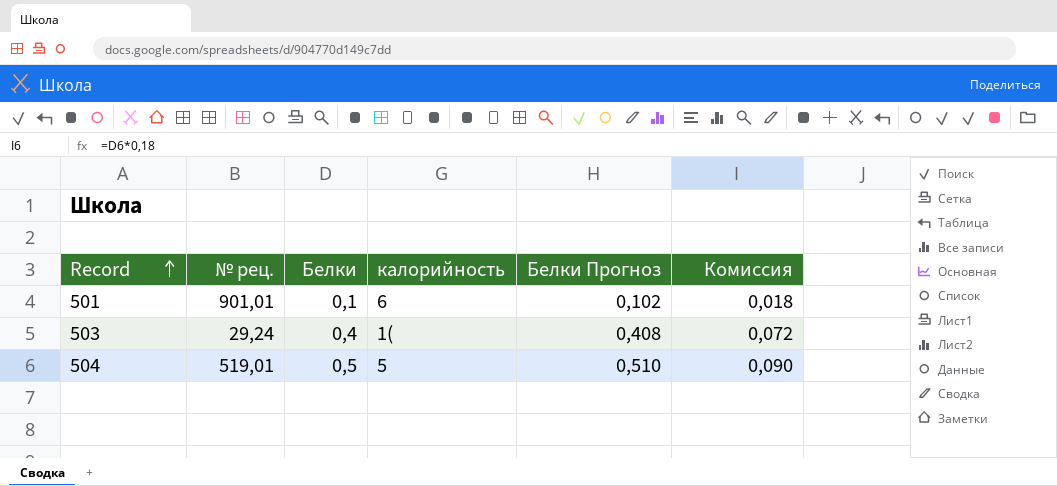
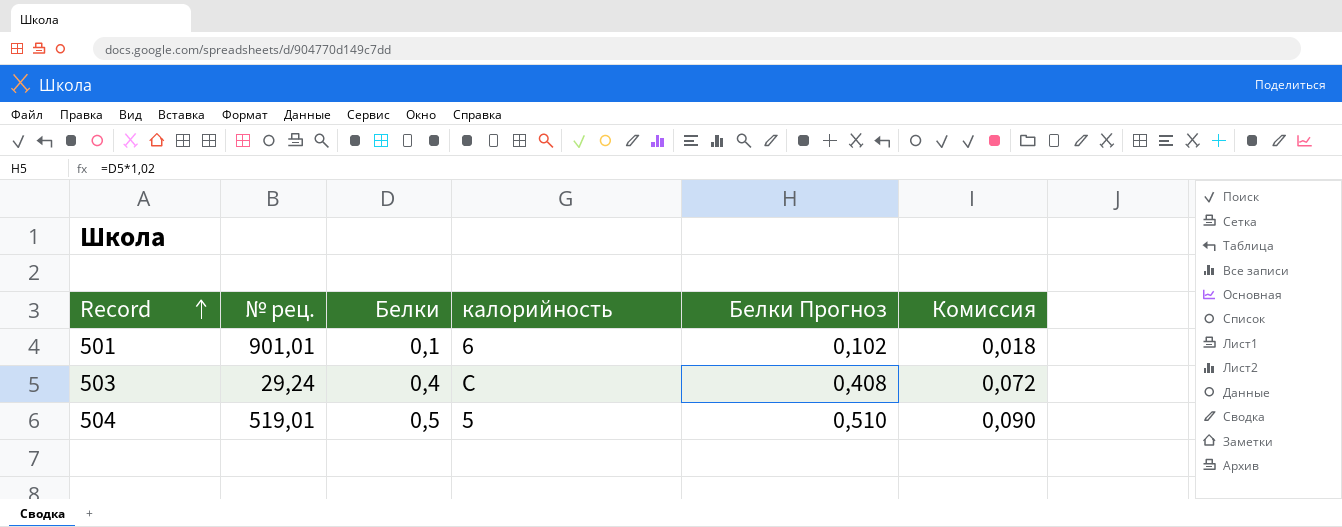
503 | калорийность: 1( -> С

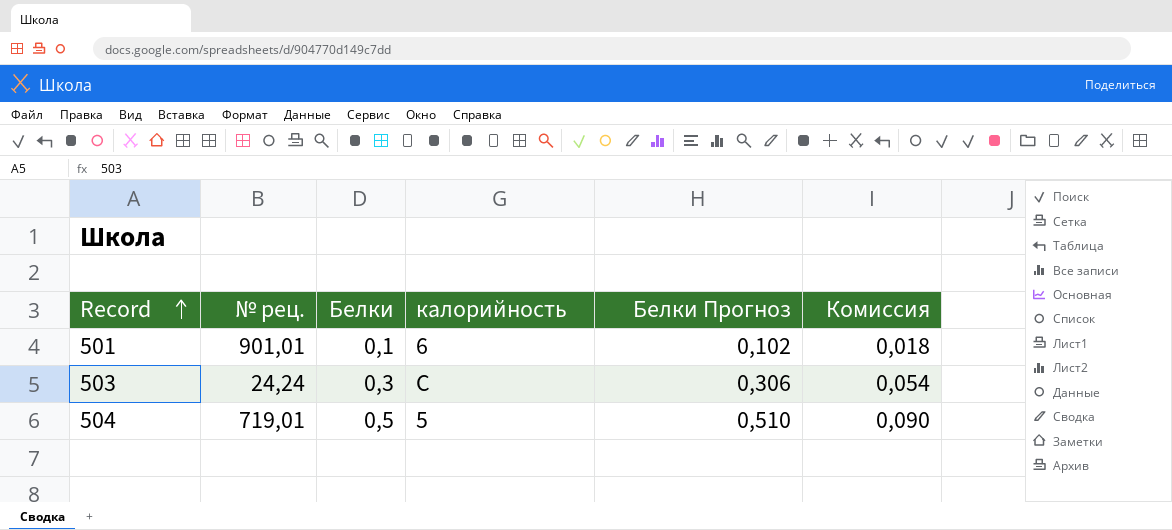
503 | № рец.: 29,24 -> 24,24
503 | Белки: 0,4 -> 0,3
503 | Белки Прогноз: 0,408 -> 0,306
503 | Комиссия: 0,072 -> 0,054
504 | № рец.: 519,01 -> 719,01

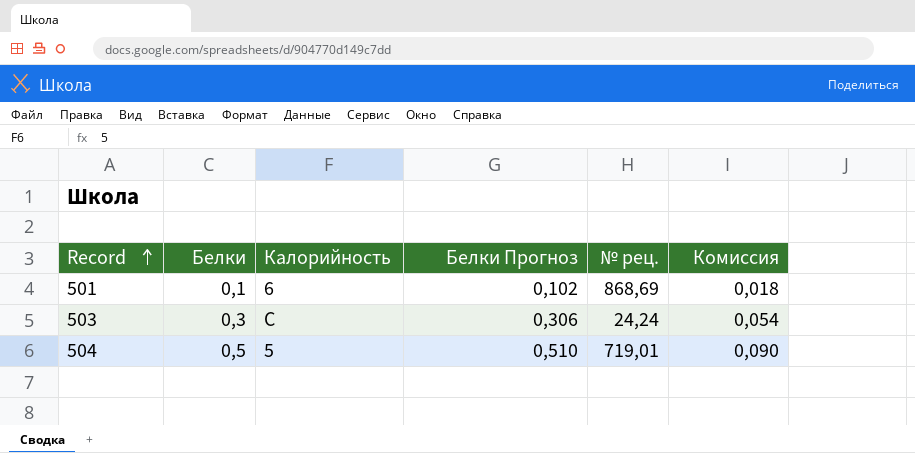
column name: калорийность -> Калорийность
column № рец. | position: 2 -> 5
501 | № рец.: 901,01 -> 868,69

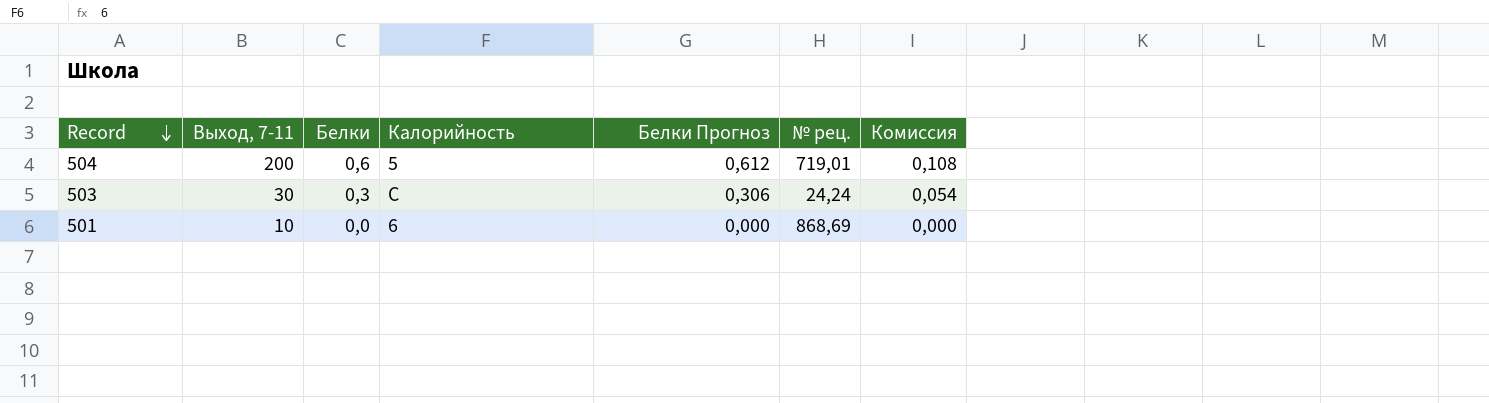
row order: Record ascending -> Record descending
column Выход, 7-11 | position: none -> 2
504 | Белки: 0,5 -> 0,6
504 | Белки Прогноз: 0,510 -> 0,612
504 | Комиссия: 0,090 -> 0,108
501 | Белки: 0,1 -> 0,0
501 | Белки Прогноз: 0,102 -> 0,000
501 | Комиссия: 0,018 -> 0,000

